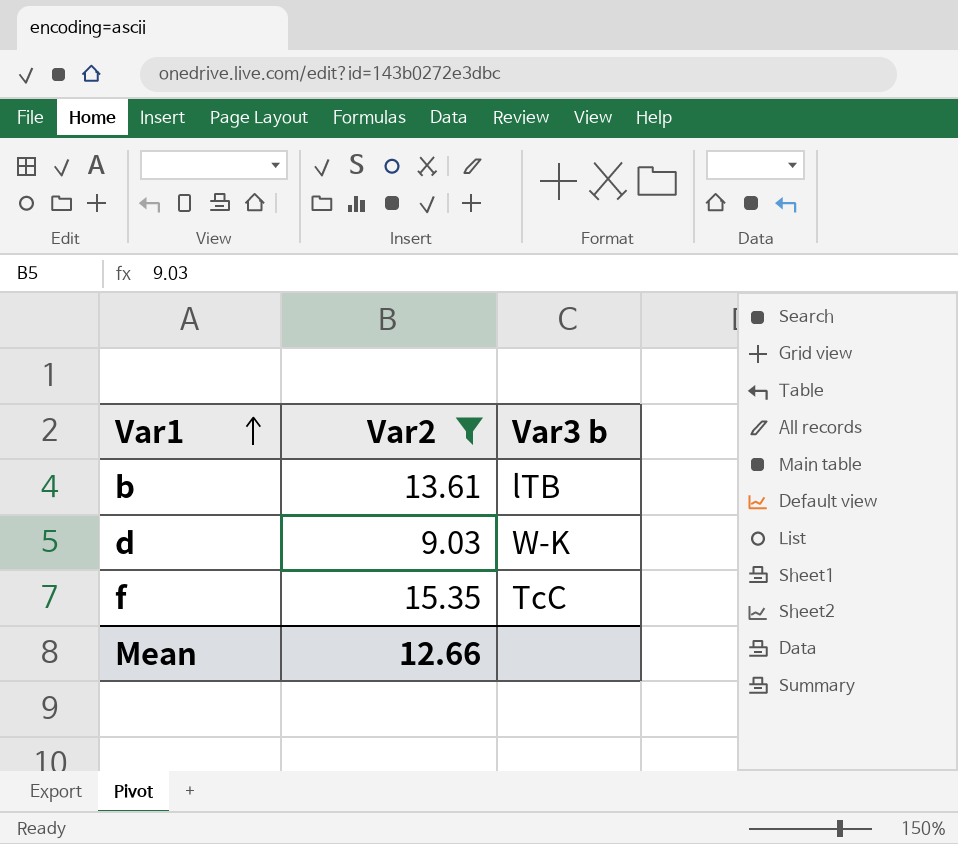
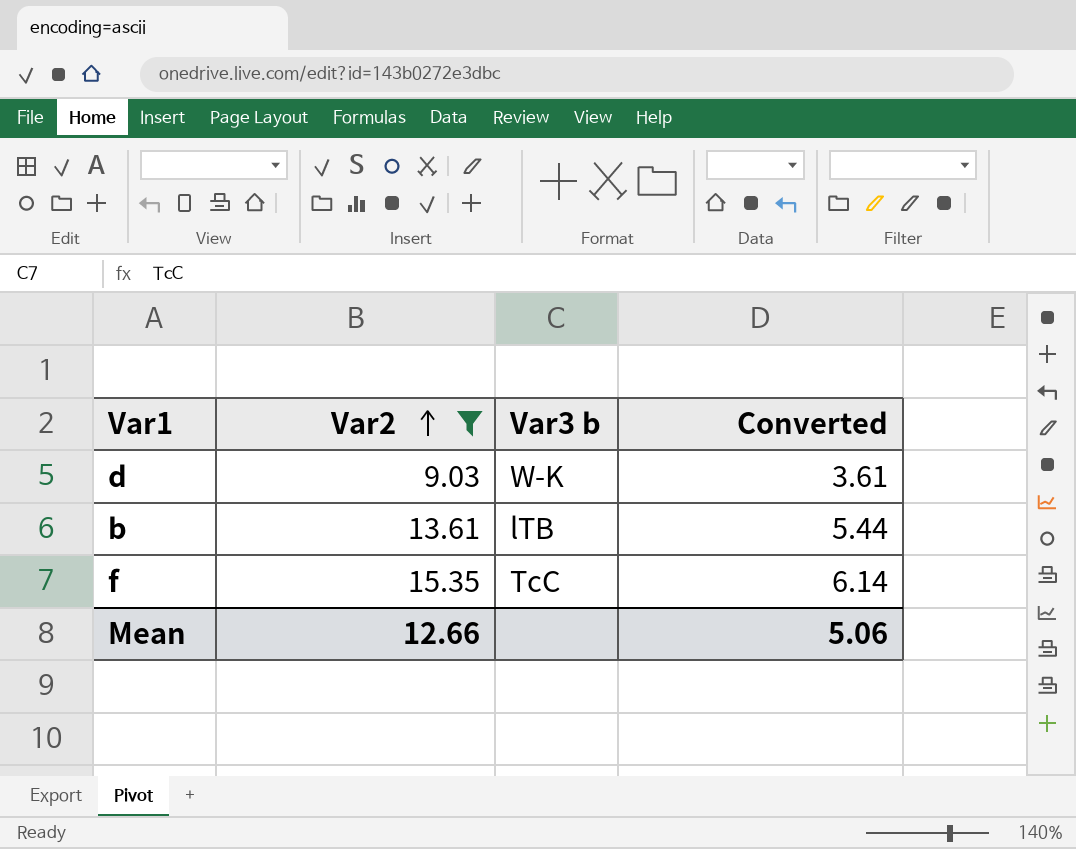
row order: Var1 ascending -> Var2 ascending
column Converted | formula: none -> [Var2] * 0.4

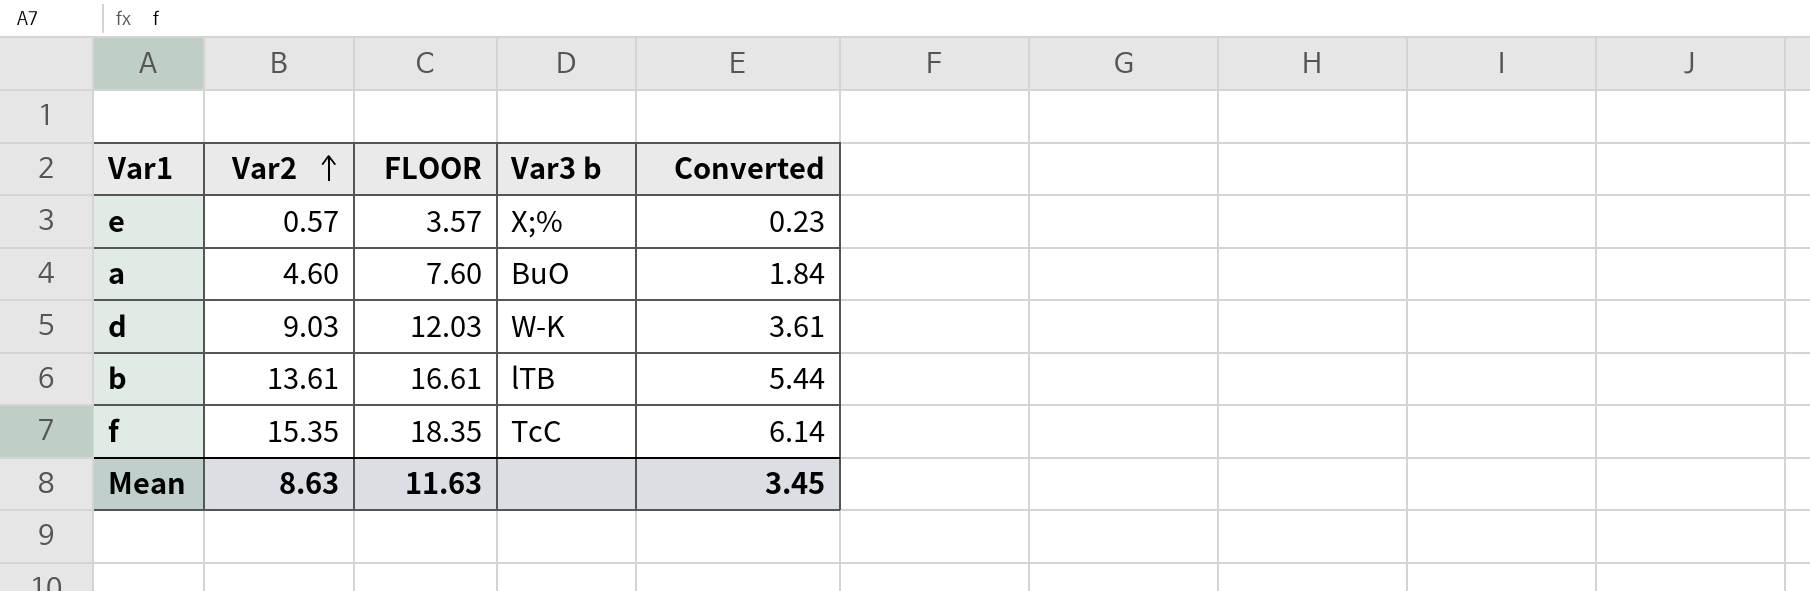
filter: Var2 >= 9.03 -> none
column FLOOR | formula: none -> [Var2] + 3
Mean | Var2: 12.66 -> 8.63
Mean | Converted: 5.06 -> 3.45

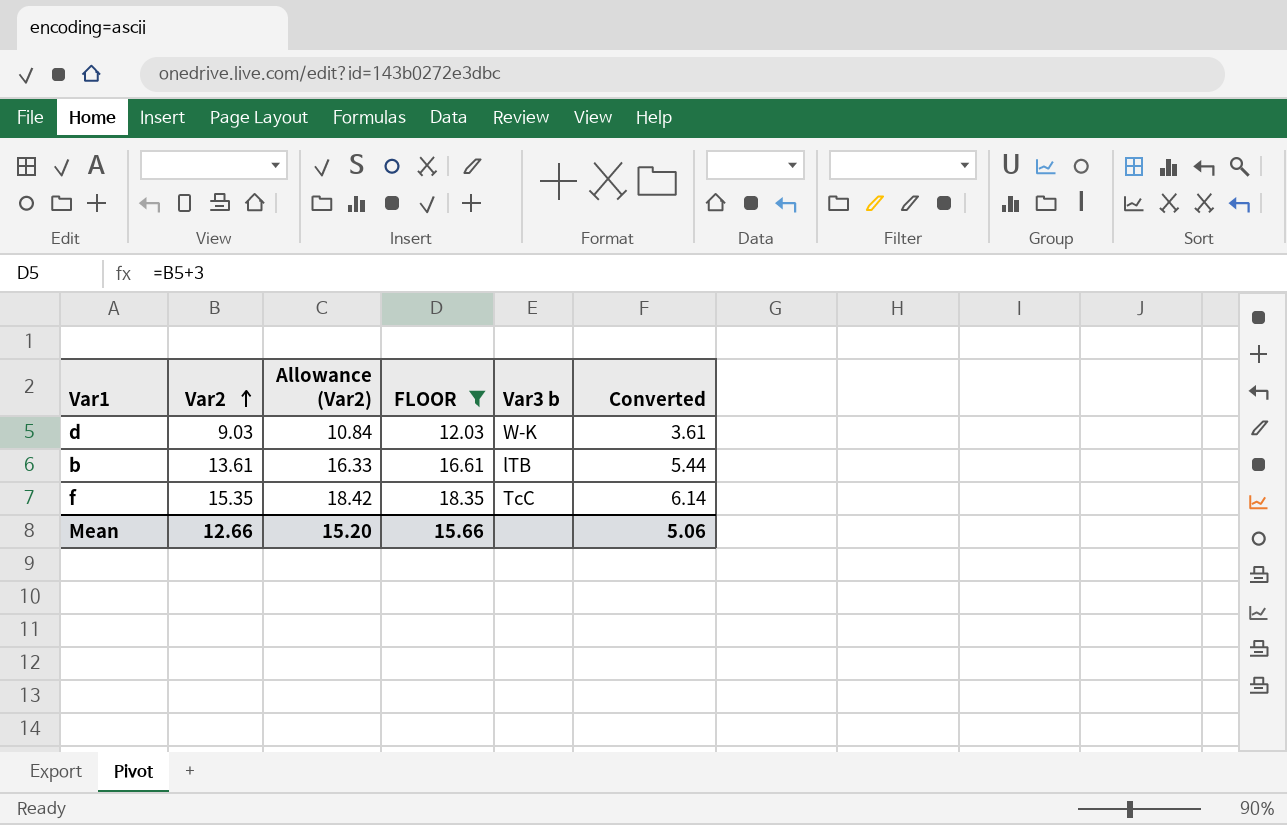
filter: none -> FLOOR >= 12.03
column Allowance (Var2) | formula: none -> [Var2] * 1.2
Mean | Var2: 8.63 -> 12.66
Mean | FLOOR: 11.63 -> 15.66
Mean | Converted: 3.45 -> 5.06

